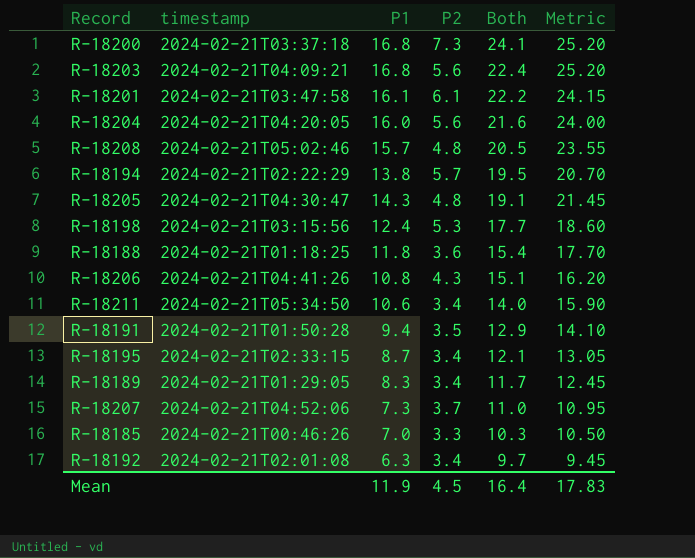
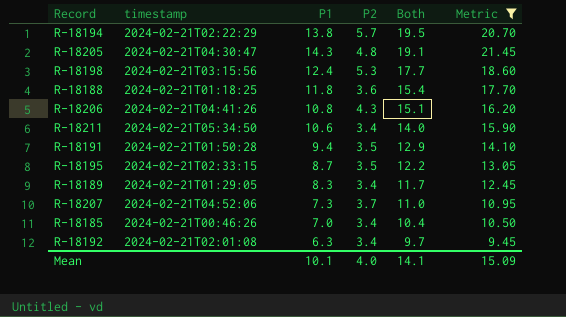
filter: none -> Metric <= 21.45
R-18195 | P2: 3.4 -> 3.5
R-18195 | Both: 12.1 -> 12.2
R-18185 | P2: 3.3 -> 3.4
R-18185 | Both: 10.3 -> 10.4
Mean | P1: 11.9 -> 10.1
Mean | P2: 4.5 -> 4.0
Mean | Both: 16.4 -> 14.1
Mean | Metric: 17.83 -> 15.09

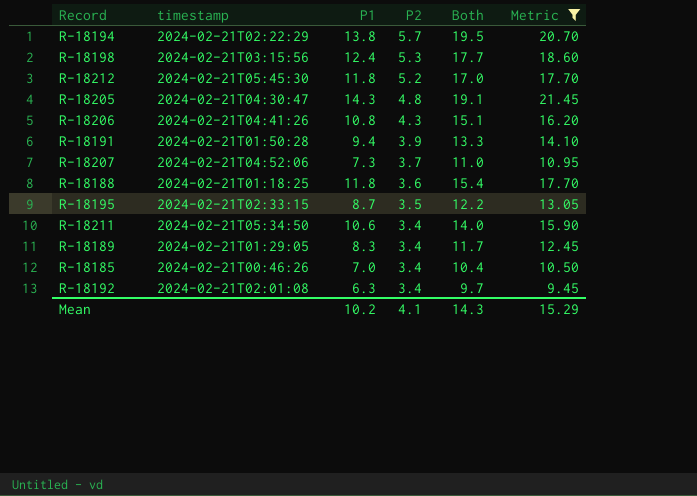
row order: Both descending -> P2 descending
row R-18212: none -> 2024-02-21T05:45:30 | 11.8 | 5.2 | 17.0 | 17.70
R-18191 | P2: 3.5 -> 3.9
R-18191 | Both: 12.9 -> 13.3
Mean | P1: 10.1 -> 10.2
Mean | P2: 4.0 -> 4.1
Mean | Both: 14.1 -> 14.3
Mean | Metric: 15.09 -> 15.29

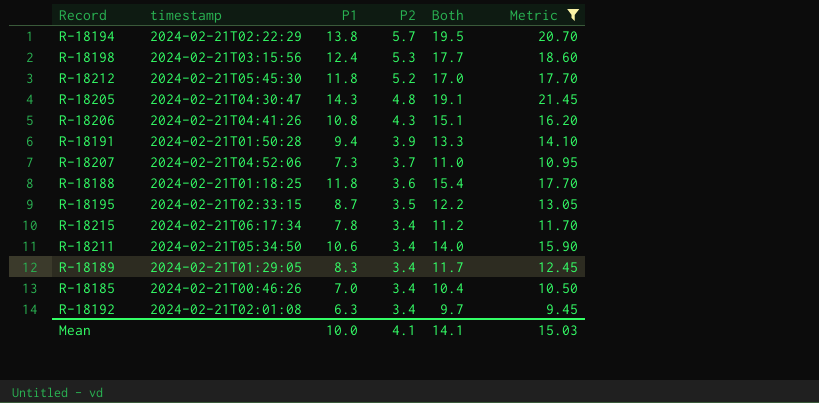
row R-18215: none -> 2024-02-21T06:17:34 | 7.8 | 3.4 | 11.2 | 11.70
Mean | P1: 10.2 -> 10.0
Mean | Both: 14.3 -> 14.1
Mean | Metric: 15.29 -> 15.03

